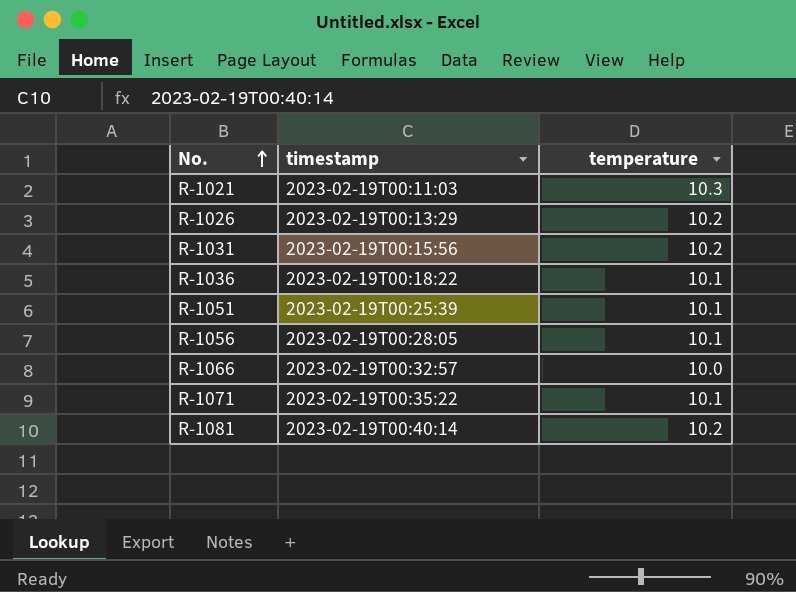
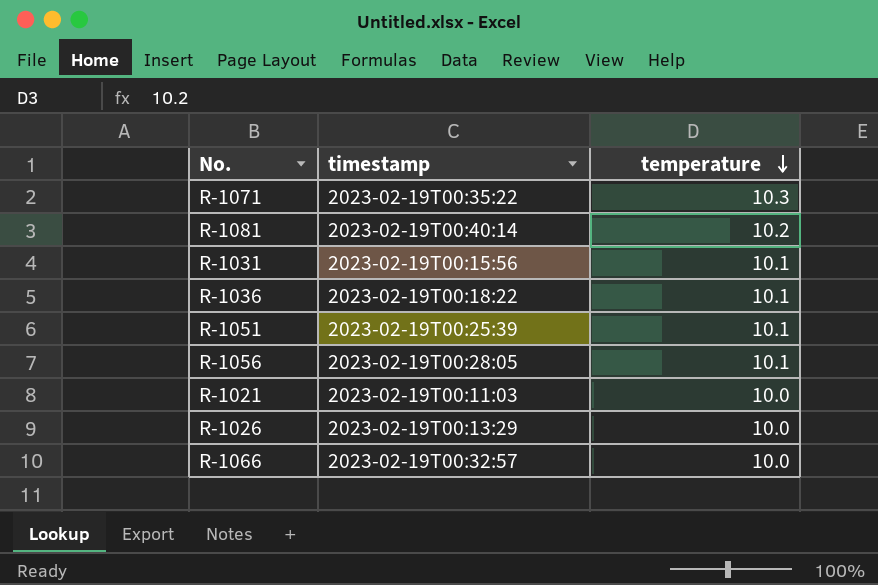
row order: No. ascending -> temperature descending
R-1071 | temperature: 10.1 -> 10.3
R-1031 | temperature: 10.2 -> 10.1
R-1021 | temperature: 10.3 -> 10.0
R-1026 | temperature: 10.2 -> 10.0

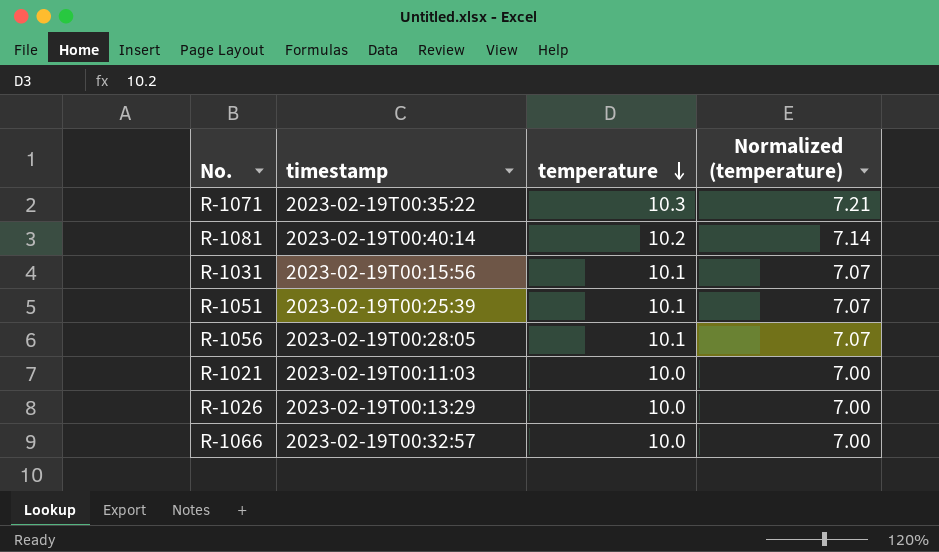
column Normalized (temperature) | formula: none -> [temperature] * 0.7
row R-1036: 2023-02-19T00:18:22 | 10.1 -> none

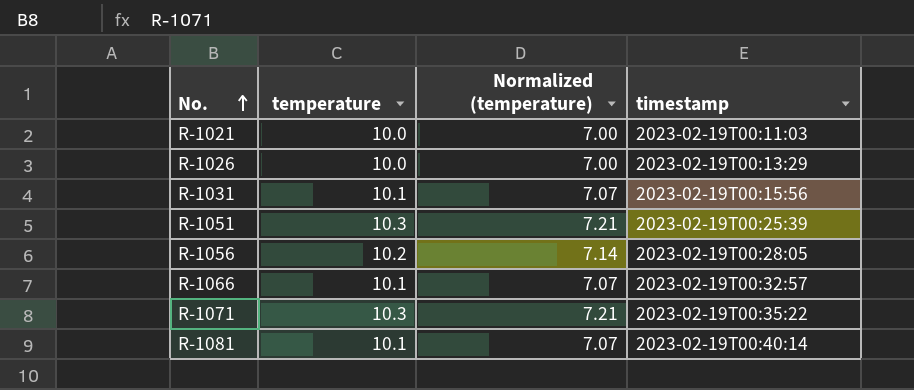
row order: temperature descending -> No. ascending
column timestamp | position: 2 -> 4
R-1051 | temperature: 10.1 -> 10.3
R-1051 | Normalized (temperature): 7.07 -> 7.21
R-1056 | temperature: 10.1 -> 10.2
R-1056 | Normalized (temperature): 7.07 -> 7.14
R-1066 | temperature: 10.0 -> 10.1
R-1066 | Normalized (temperature): 7.00 -> 7.07
R-1081 | temperature: 10.2 -> 10.1
R-1081 | Normalized (temperature): 7.14 -> 7.07

